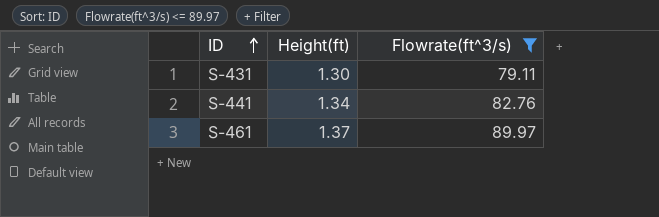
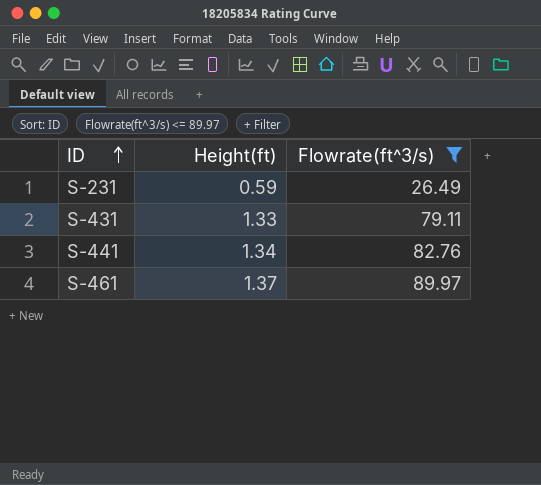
row S-231: none -> 0.59 | 26.49
S-431 | Height(ft): 1.30 -> 1.33

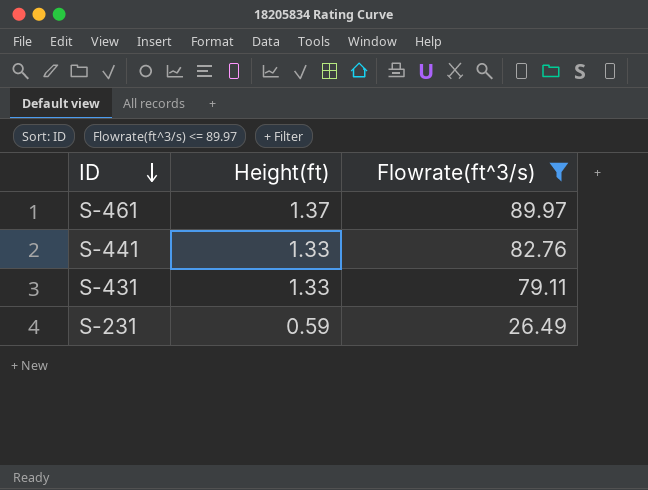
row order: ID ascending -> ID descending
S-441 | Height(ft): 1.34 -> 1.33

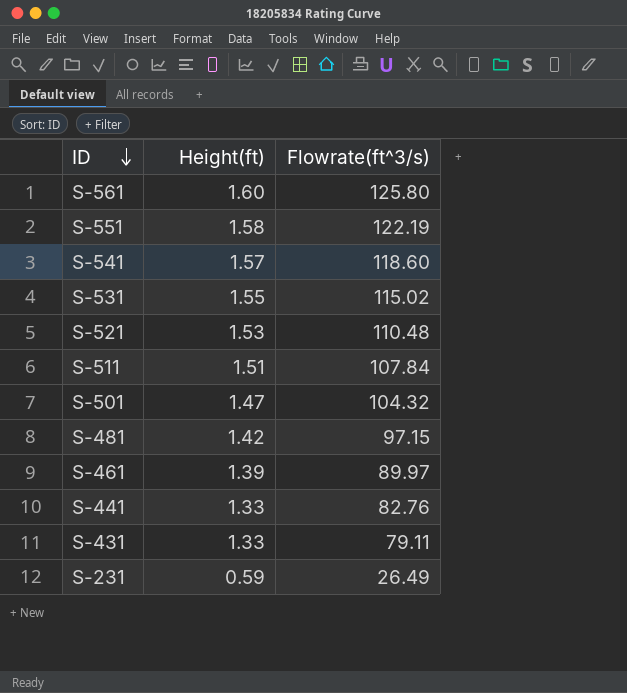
filter: Flowrate(ft^3/s) <= 89.97 -> none
S-461 | Height(ft): 1.37 -> 1.39

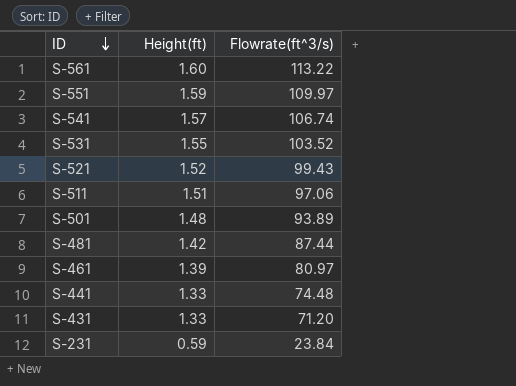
S-561 | Flowrate(ft^3/s): 125.80 -> 113.22
S-551 | Height(ft): 1.58 -> 1.59
S-551 | Flowrate(ft^3/s): 122.19 -> 109.97
S-541 | Flowrate(ft^3/s): 118.60 -> 106.74
S-531 | Flowrate(ft^3/s): 115.02 -> 103.52
S-521 | Height(ft): 1.53 -> 1.52
S-521 | Flowrate(ft^3/s): 110.48 -> 99.43
S-511 | Flowrate(ft^3/s): 107.84 -> 97.06
S-501 | Height(ft): 1.47 -> 1.48
S-501 | Flowrate(ft^3/s): 104.32 -> 93.89
S-481 | Flowrate(ft^3/s): 97.15 -> 87.44
S-461 | Flowrate(ft^3/s): 89.97 -> 80.97
S-441 | Flowrate(ft^3/s): 82.76 -> 74.48
S-431 | Flowrate(ft^3/s): 79.11 -> 71.20
S-231 | Flowrate(ft^3/s): 26.49 -> 23.84

